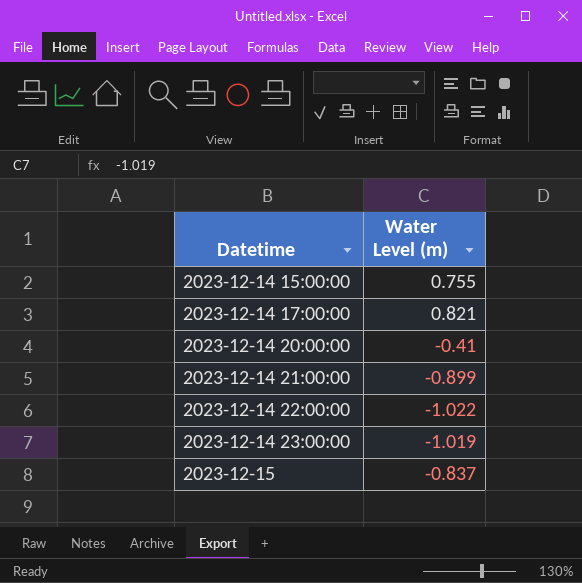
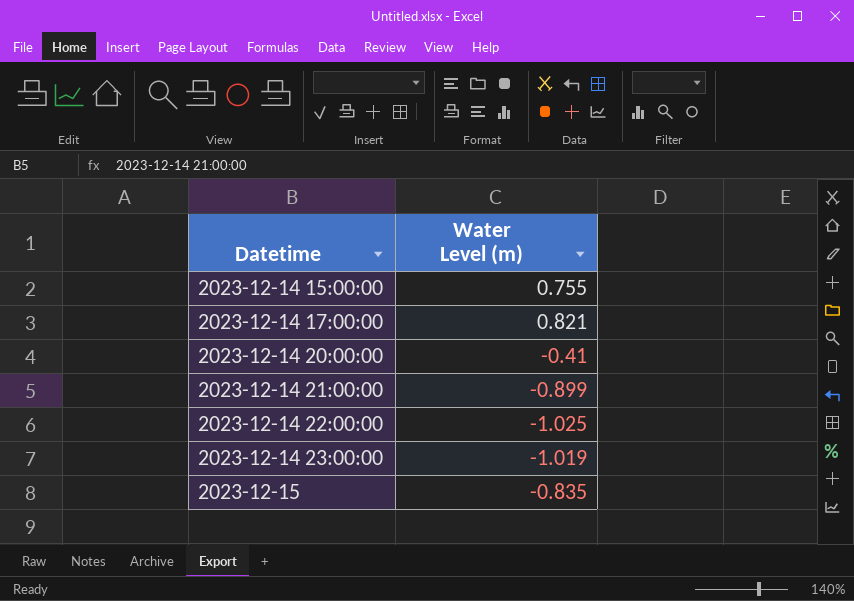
2023-12-14 22:00:00 | Water Level (m): -1.022 -> -1.025
2023-12-15 | Water Level (m): -0.837 -> -0.835

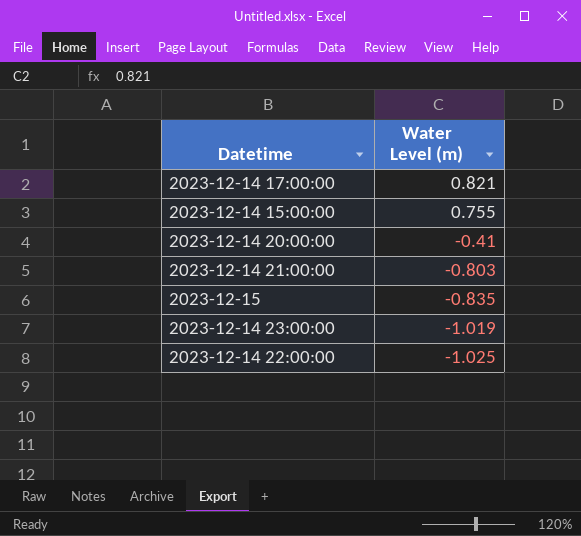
row order: Datetime ascending -> Water Level (m) descending
2023-12-14 21:00:00 | Water Level (m): -0.899 -> -0.803

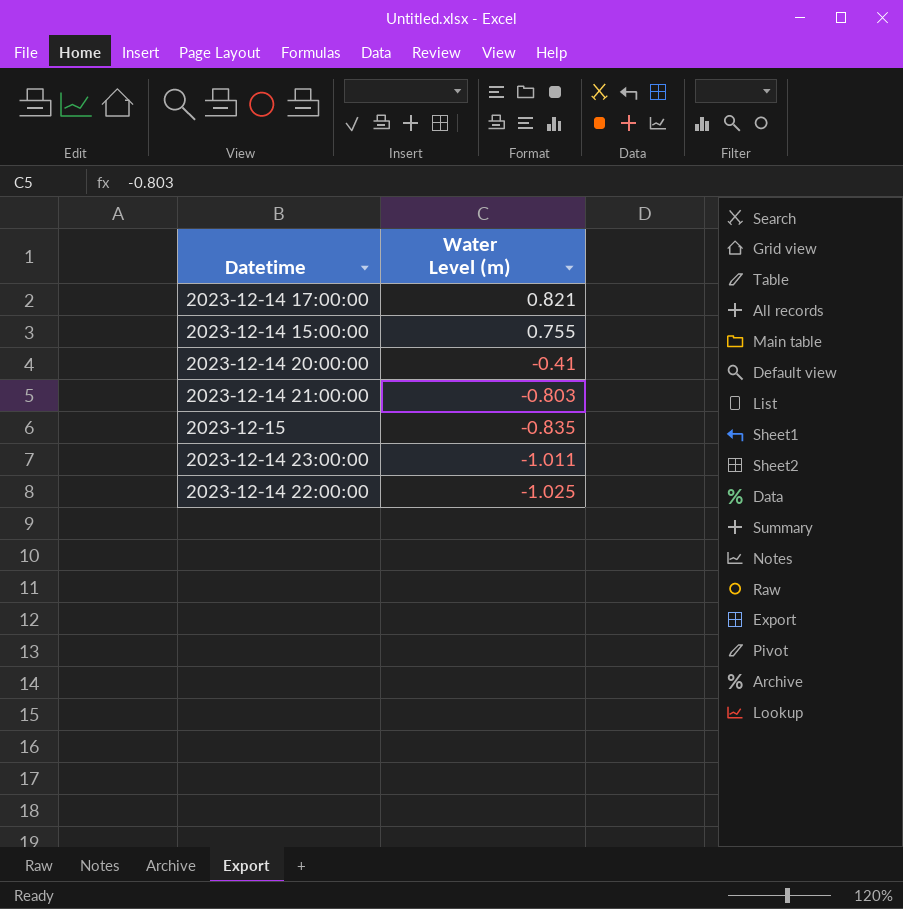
2023-12-14 23:00:00 | Water Level (m): -1.019 -> -1.011

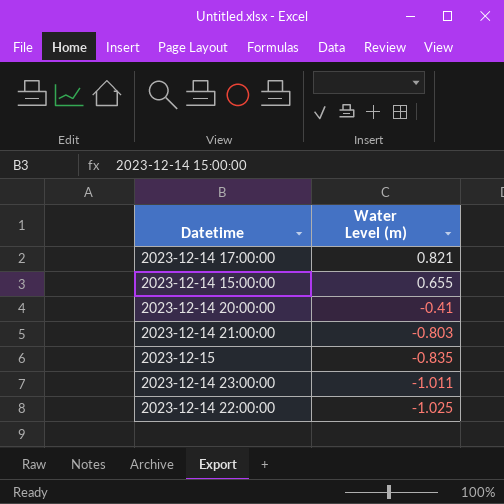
2023-12-14 15:00:00 | Water Level (m): 0.755 -> 0.655

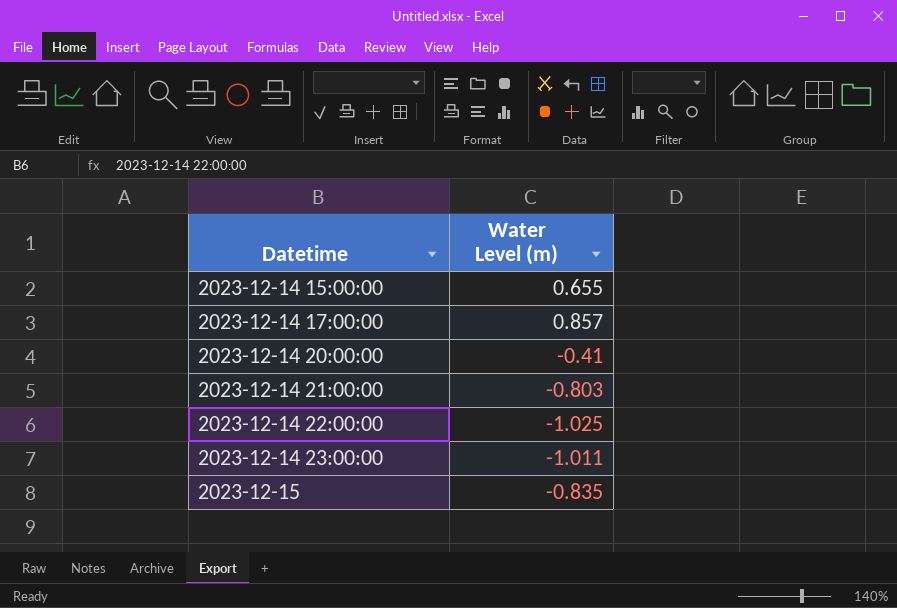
row order: Water Level (m) descending -> Datetime ascending
2023-12-14 17:00:00 | Water Level (m): 0.821 -> 0.857

